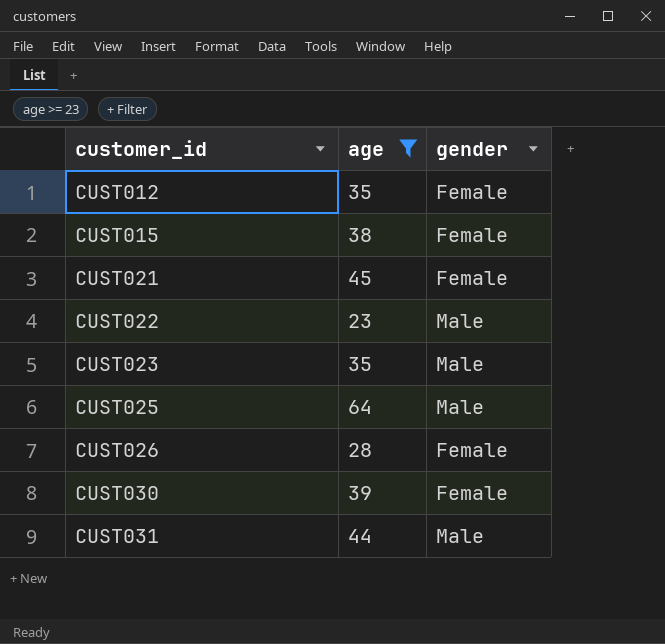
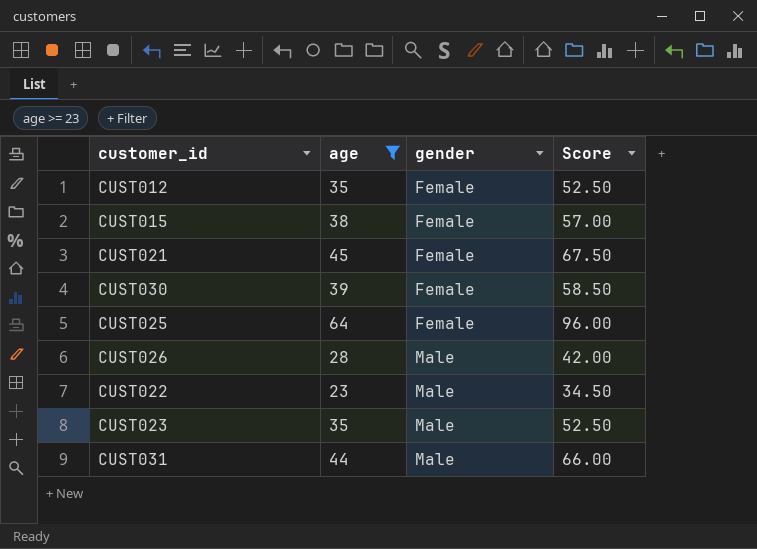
row order: customer_id ascending -> gender ascending
column Score | formula: none -> [age] * 1.5
CUST025 | gender: Male -> Female
CUST026 | gender: Female -> Male

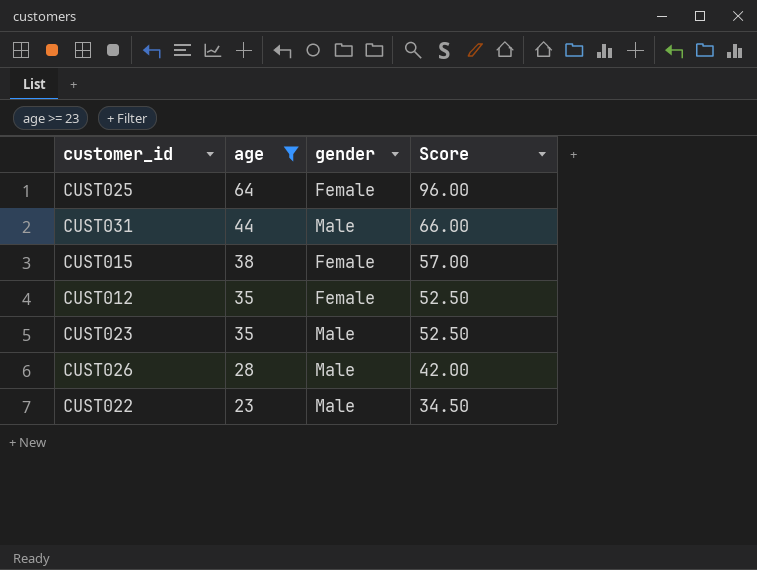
row order: gender ascending -> age descending
row CUST021: 45 | Female | 67.50 -> none
row CUST030: 39 | Female | 58.50 -> none

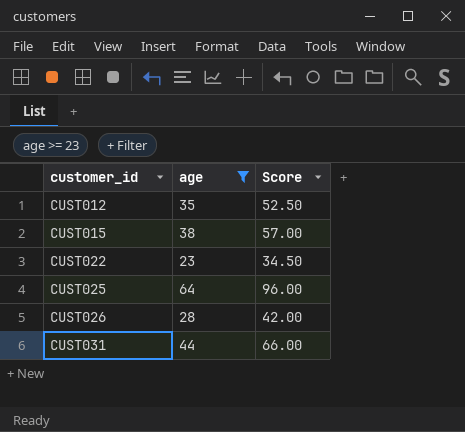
row order: age descending -> customer_id ascending
column gender | position: 3 -> none
row CUST023: 35 | Male | 52.50 -> none

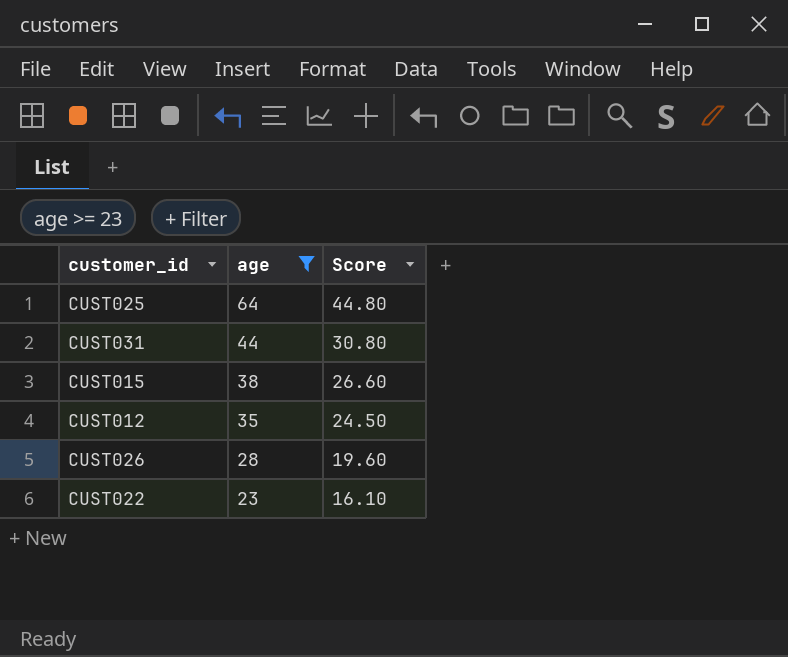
row order: customer_id ascending -> age descending
column Score | formula: [age] * 1.5 -> [age] * 0.7

